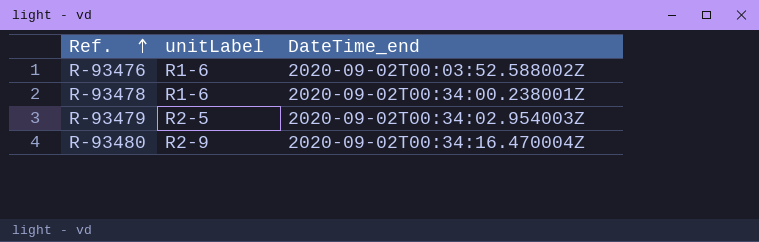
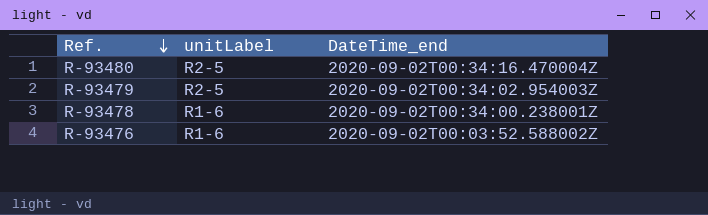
row order: Ref. ascending -> Ref. descending
R-93480 | unitLabel: R2-9 -> R2-5

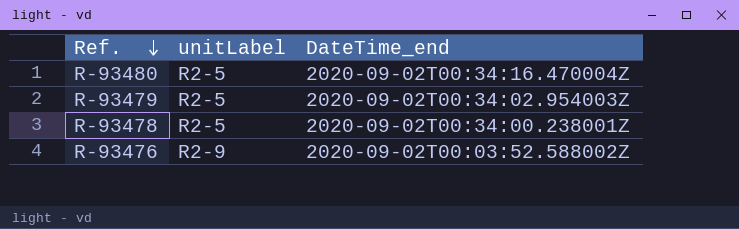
R-93478 | unitLabel: R1-6 -> R2-5
R-93476 | unitLabel: R1-6 -> R2-9

